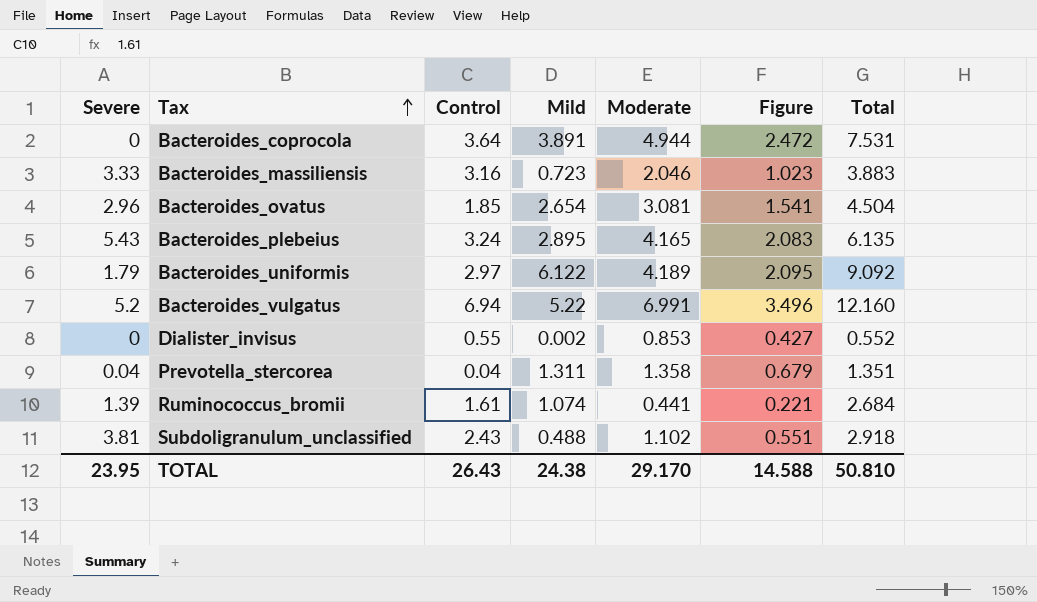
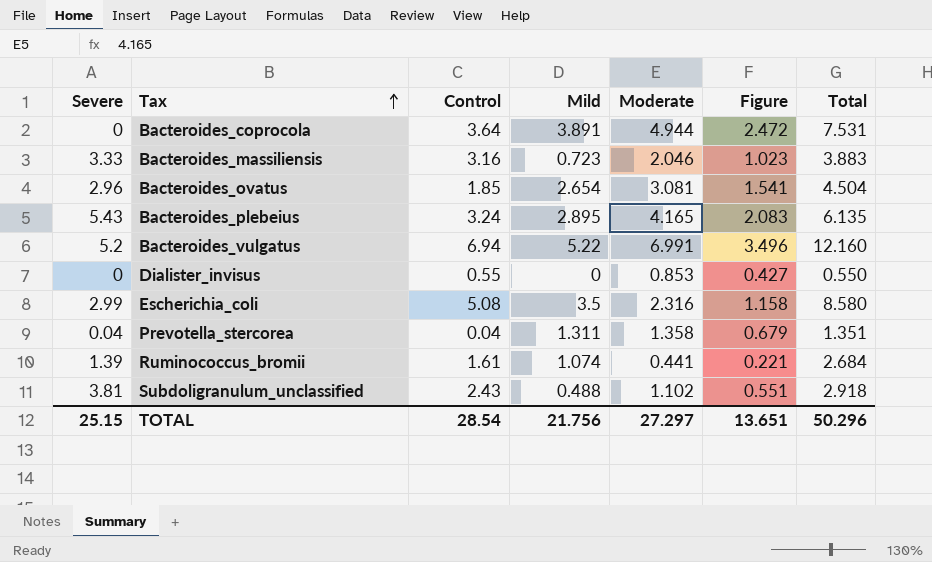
row Bacteroides_uniformis: 1.79 | 2.97 | 6.122 | 4.189 | 2.095 | 9.092 -> none
Dialister_invisus | Mild: 0.002 -> 0
Dialister_invisus | Total: 0.552 -> 0.550
row Escherichia_coli: none -> 2.99 | 5.08 | 3.5 | 2.316 | 1.158 | 8.580
TOTAL | Severe: 23.95 -> 25.15
TOTAL | Control: 26.43 -> 28.54
TOTAL | Mild: 24.38 -> 21.756
TOTAL | Moderate: 29.170 -> 27.297
TOTAL | Figure: 14.588 -> 13.651
TOTAL | Total: 50.810 -> 50.296

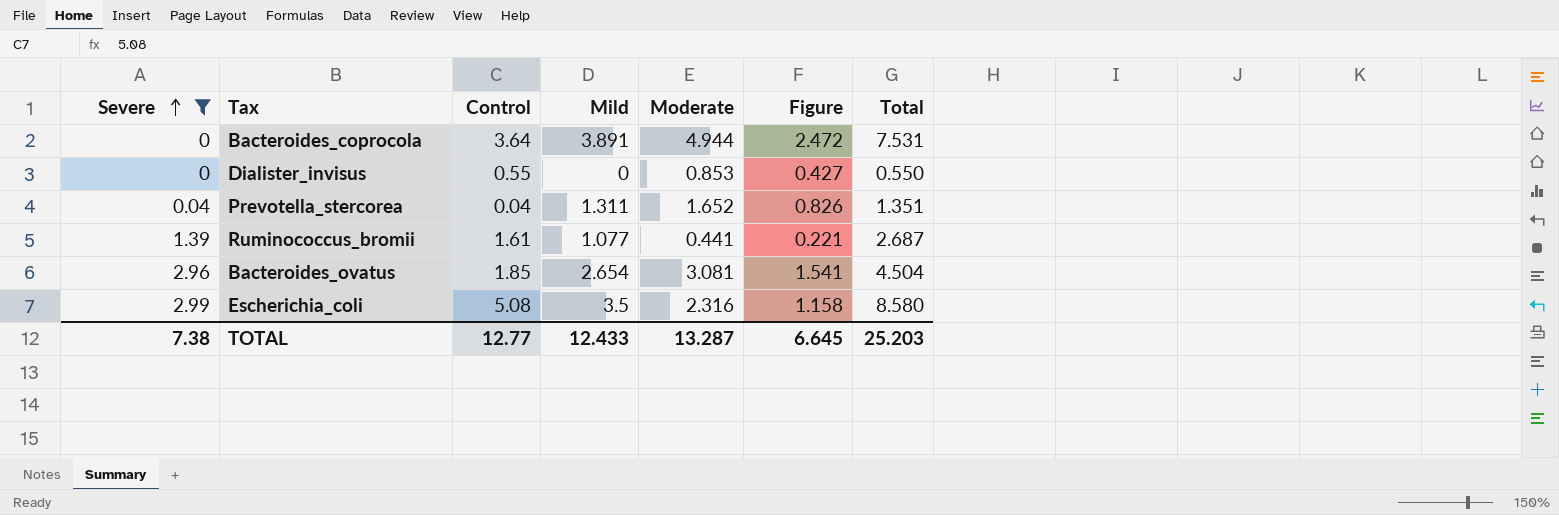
filter: none -> Severe <= 2.99
row order: Tax ascending -> Severe ascending
Prevotella_stercorea | Moderate: 1.358 -> 1.652
Prevotella_stercorea | Figure: 0.679 -> 0.826
Ruminococcus_bromii | Mild: 1.074 -> 1.077
Ruminococcus_bromii | Total: 2.684 -> 2.687
TOTAL | Severe: 25.15 -> 7.38
TOTAL | Control: 28.54 -> 12.77
TOTAL | Mild: 21.756 -> 12.433
TOTAL | Moderate: 27.297 -> 13.287
TOTAL | Figure: 13.651 -> 6.645
TOTAL | Total: 50.296 -> 25.203

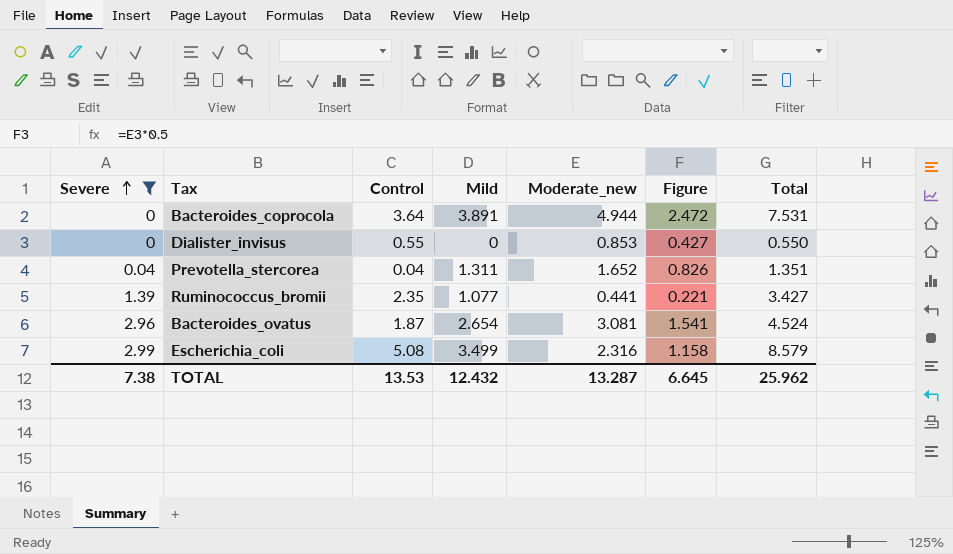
column name: Moderate -> Moderate_new
Ruminococcus_bromii | Control: 1.61 -> 2.35
Ruminococcus_bromii | Total: 2.687 -> 3.427
Bacteroides_ovatus | Control: 1.85 -> 1.87
Bacteroides_ovatus | Total: 4.504 -> 4.524
Escherichia_coli | Mild: 3.5 -> 3.499
Escherichia_coli | Total: 8.580 -> 8.579
TOTAL | Control: 12.77 -> 13.53
TOTAL | Mild: 12.433 -> 12.432
TOTAL | Total: 25.203 -> 25.962

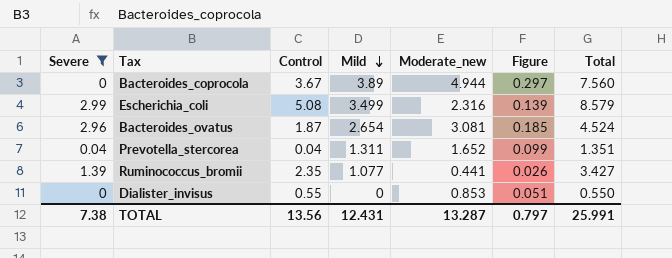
row order: Severe ascending -> Mild descending
column Figure | formula: [Moderate_new] * 0.5 -> [Moderate_new] * 0.06
Bacteroides_coprocola | Control: 3.64 -> 3.67
Bacteroides_coprocola | Mild: 3.891 -> 3.89
Bacteroides_coprocola | Total: 7.531 -> 7.560
TOTAL | Control: 13.53 -> 13.56
TOTAL | Mild: 12.432 -> 12.431
TOTAL | Figure: 6.645 -> 0.797
TOTAL | Total: 25.962 -> 25.991

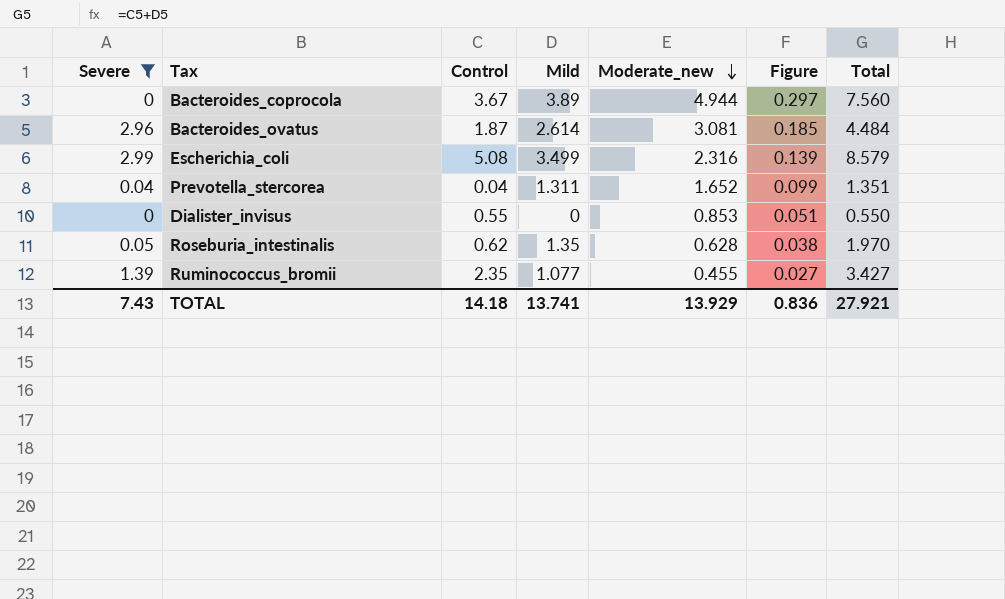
row order: Mild descending -> Moderate_new descending
Bacteroides_ovatus | Mild: 2.654 -> 2.614
Bacteroides_ovatus | Total: 4.524 -> 4.484
row Roseburia_intestinalis: none -> 0.05 | 0.62 | 1.35 | 0.628 | 0.038 | 1.970
Ruminococcus_bromii | Moderate_new: 0.441 -> 0.455
Ruminococcus_bromii | Figure: 0.026 -> 0.027
TOTAL | Severe: 7.38 -> 7.43
TOTAL | Control: 13.56 -> 14.18
TOTAL | Mild: 12.431 -> 13.741
TOTAL | Moderate_new: 13.287 -> 13.929
TOTAL | Figure: 0.797 -> 0.836
TOTAL | Total: 25.991 -> 27.921

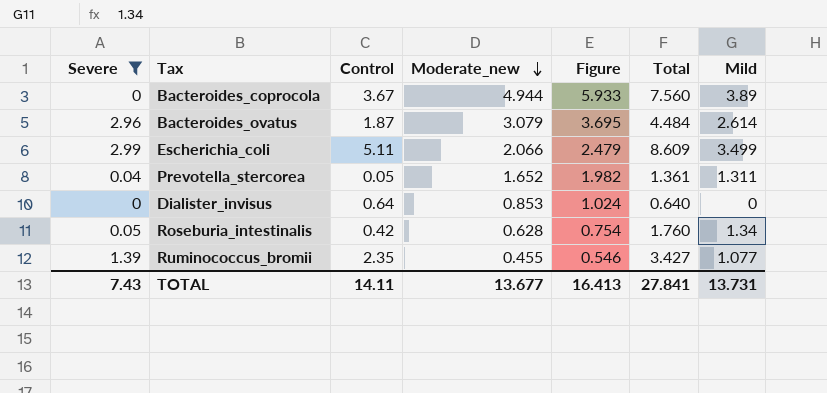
column Figure | formula: [Moderate_new] * 0.06 -> [Moderate_new] * 1.2
column Mild | position: 4 -> 7
Bacteroides_ovatus | Moderate_new: 3.081 -> 3.079
Escherichia_coli | Control: 5.08 -> 5.11
Escherichia_coli | Moderate_new: 2.316 -> 2.066
Escherichia_coli | Total: 8.579 -> 8.609
Prevotella_stercorea | Control: 0.04 -> 0.05
Prevotella_stercorea | Total: 1.351 -> 1.361
Dialister_invisus | Control: 0.55 -> 0.64
Dialister_invisus | Total: 0.550 -> 0.640
Roseburia_intestinalis | Control: 0.62 -> 0.42
Roseburia_intestinalis | Total: 1.970 -> 1.760
Roseburia_intestinalis | Mild: 1.35 -> 1.34
TOTAL | Control: 14.18 -> 14.11
TOTAL | Moderate_new: 13.929 -> 13.677
TOTAL | Figure: 0.836 -> 16.413
TOTAL | Total: 27.921 -> 27.841
TOTAL | Mild: 13.741 -> 13.731

